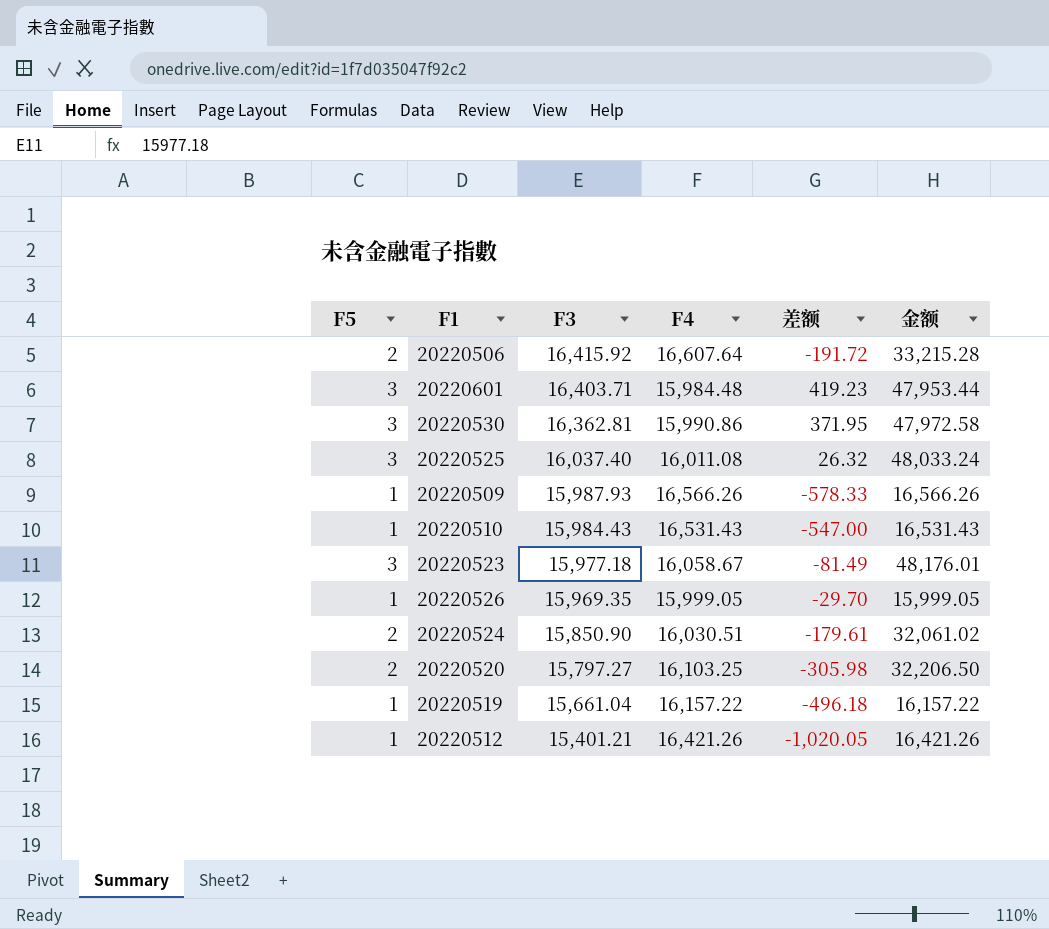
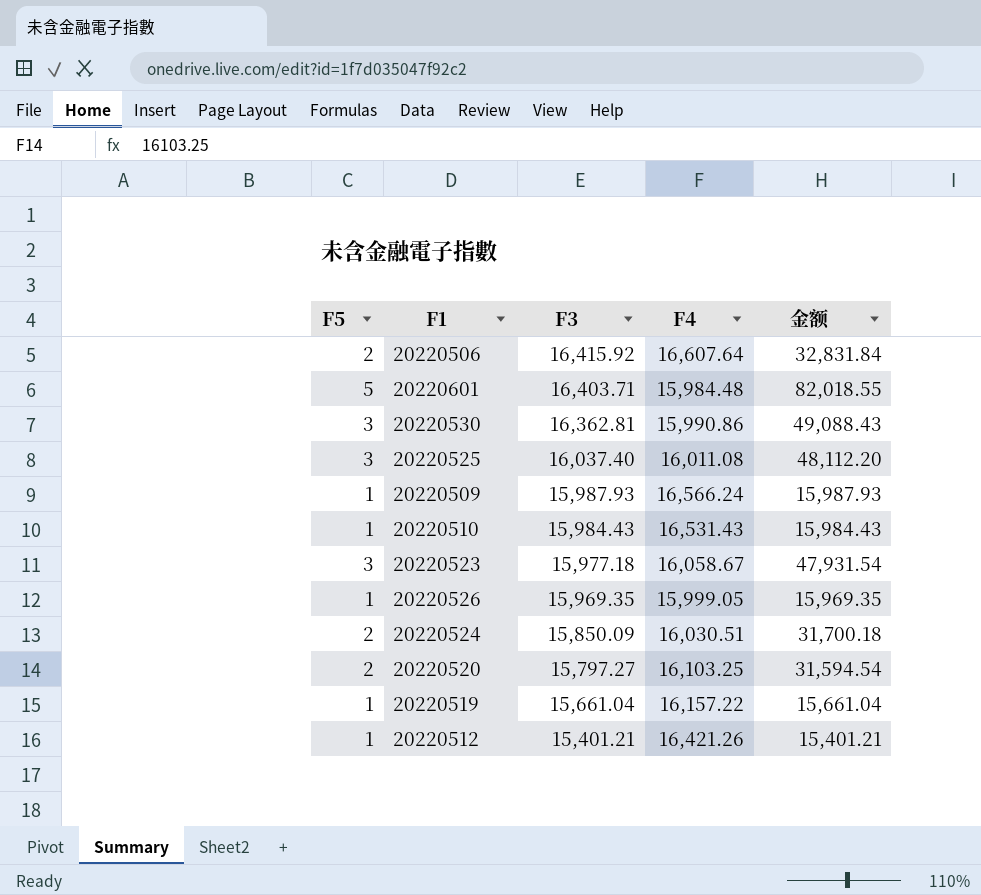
column 差额 | formula: [F3] - [F4] -> none
column 金额 | formula: [F5] * [F4] -> [F5] * [F3]
20220601 | F5: 3 -> 5
20220509 | F4: 16,566.26 -> 16,566.24
20220524 | F3: 15,850.90 -> 15,850.09

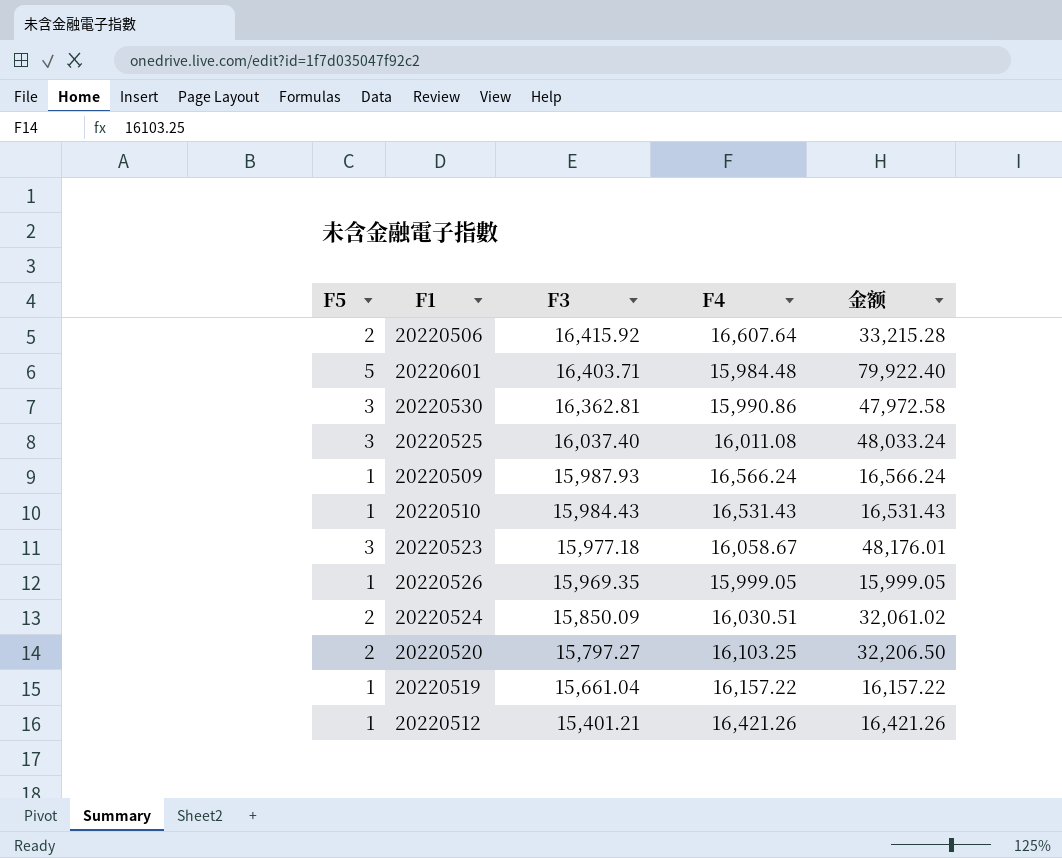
column 金额 | formula: [F5] * [F3] -> [F5] * [F4]

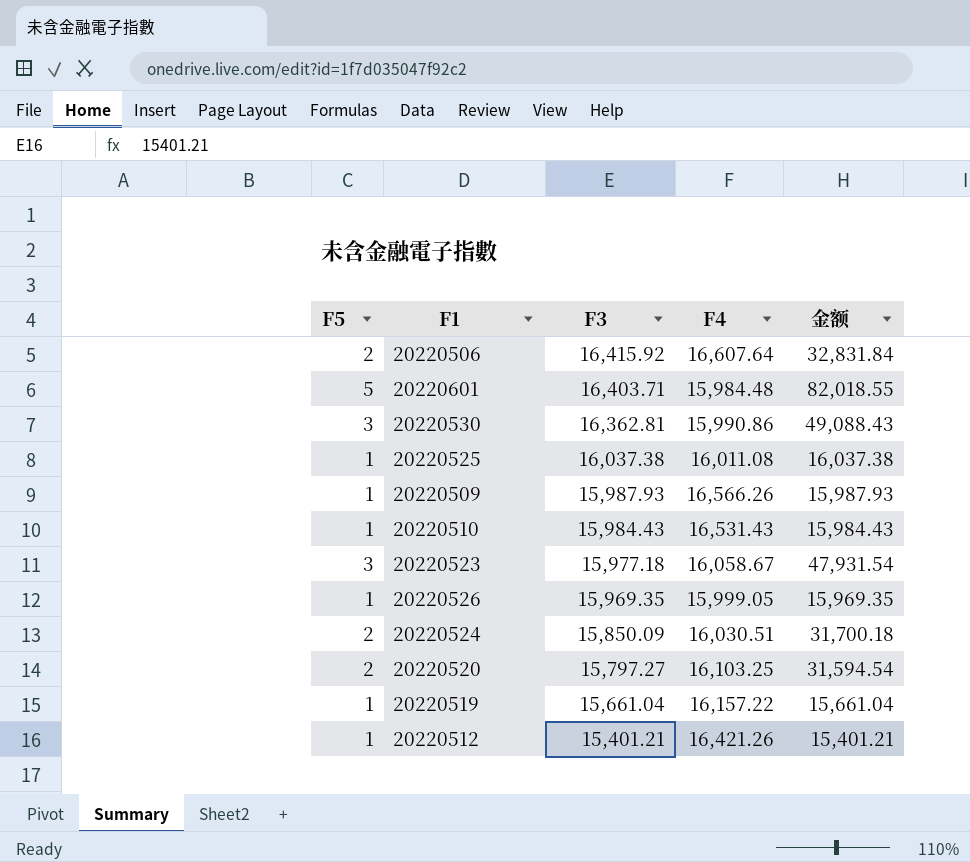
column 金额 | formula: [F5] * [F4] -> [F5] * [F3]
20220525 | F5: 3 -> 1
20220525 | F3: 16,037.40 -> 16,037.38
20220509 | F4: 16,566.24 -> 16,566.26

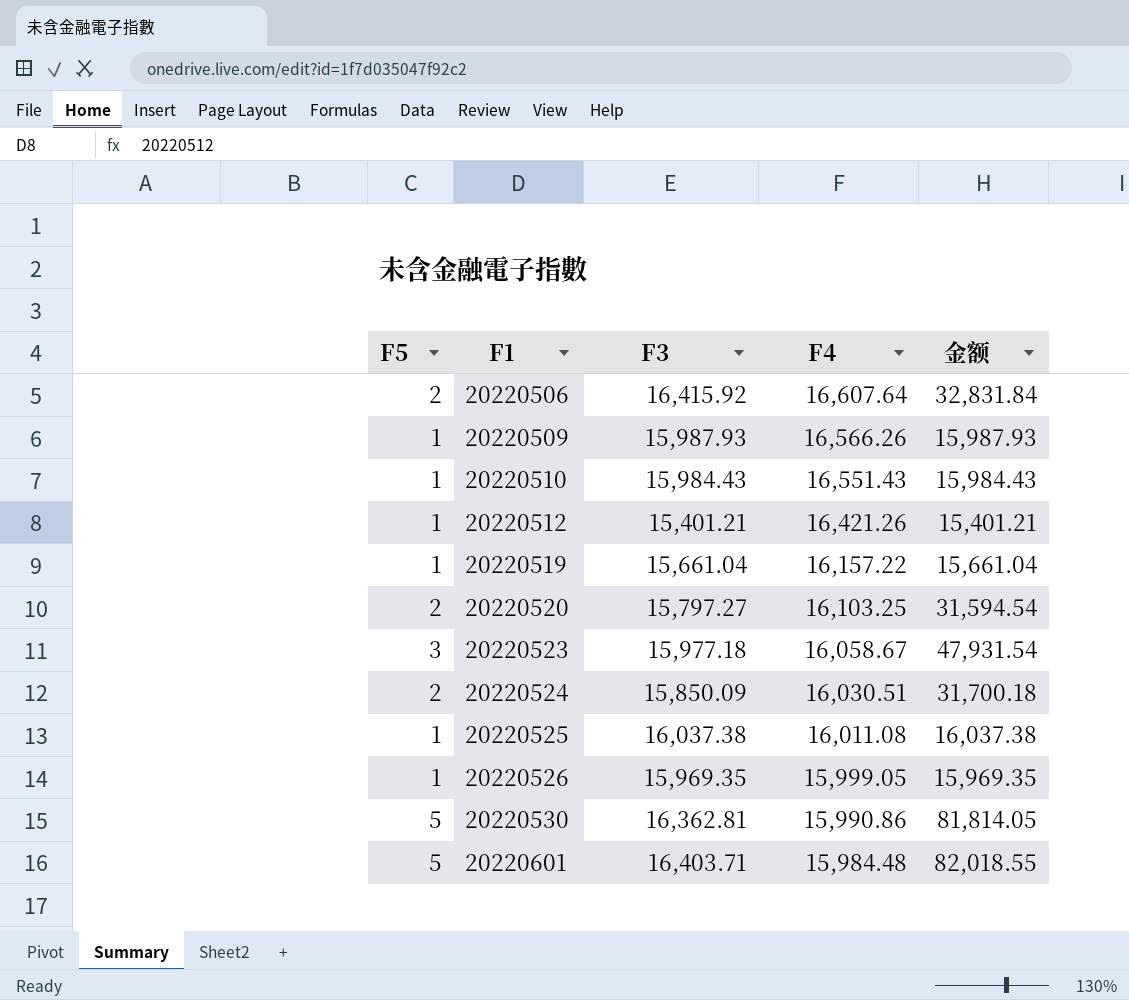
row order: F3 descending -> F1 ascending
20220510 | F4: 16,531.43 -> 16,551.43
20220530 | F5: 3 -> 5
20220530 | 金额: 49,088.43 -> 81,814.05

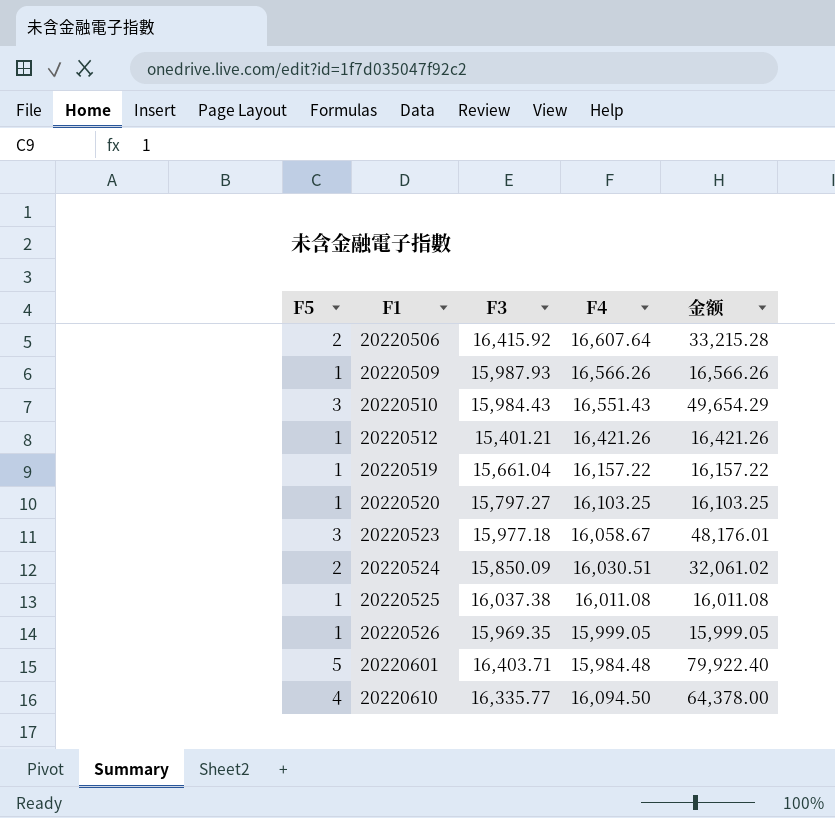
column 金额 | formula: [F5] * [F3] -> [F5] * [F4]
row 20220530: 5 | 16,362.81 | 15,990.86 | 81,814.05 -> none
20220510 | F5: 1 -> 3
20220520 | F5: 2 -> 1
row 20220610: none -> 4 | 16,335.77 | 16,094.50 | 64,378.00

